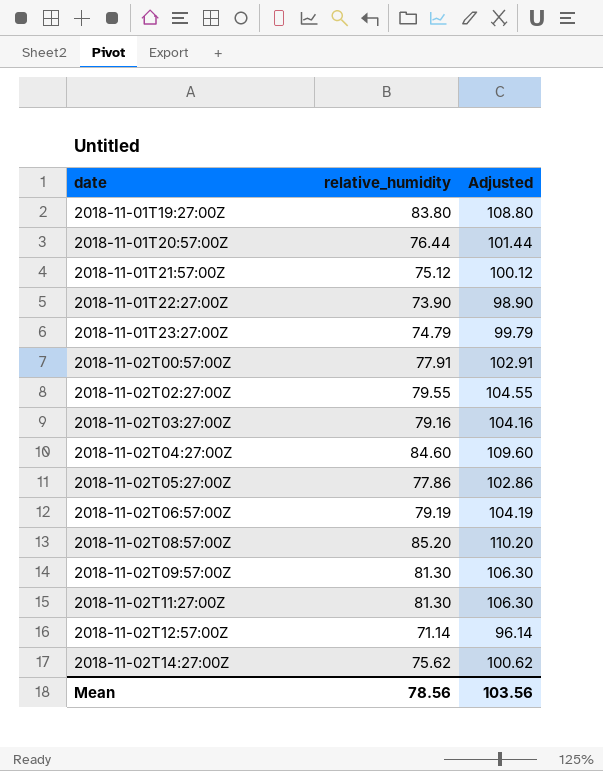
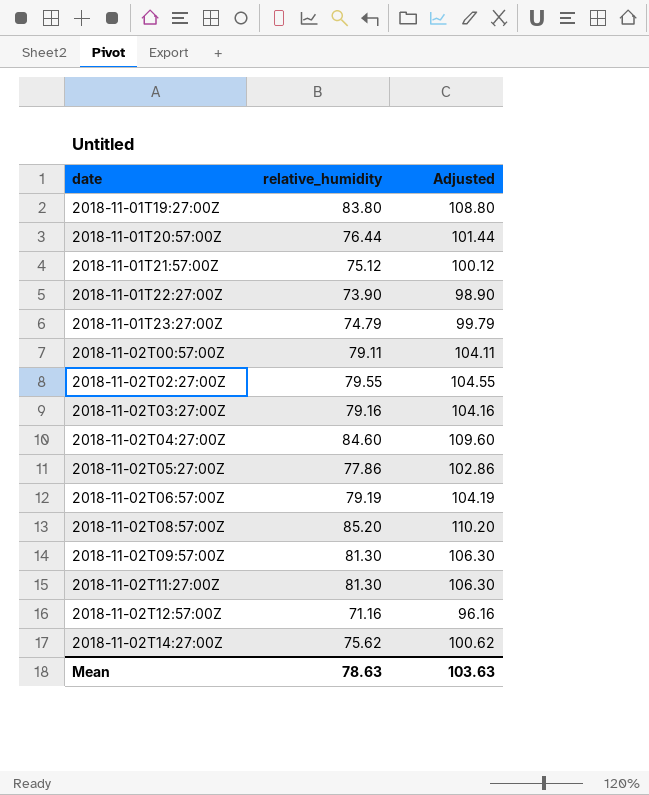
2018-11-02T00:57:00Z | relative_humidity: 77.91 -> 79.11
2018-11-02T00:57:00Z | Adjusted: 102.91 -> 104.11
2018-11-02T12:57:00Z | relative_humidity: 71.14 -> 71.16
2018-11-02T12:57:00Z | Adjusted: 96.14 -> 96.16
Mean | relative_humidity: 78.56 -> 78.63
Mean | Adjusted: 103.56 -> 103.63

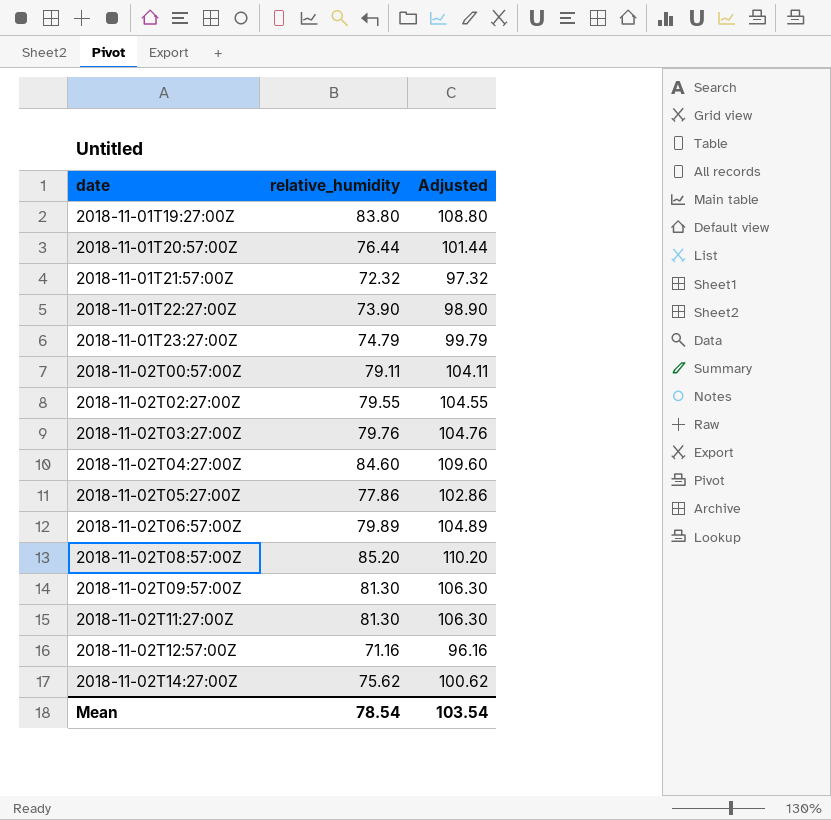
2018-11-01T21:57:00Z | relative_humidity: 75.12 -> 72.32
2018-11-01T21:57:00Z | Adjusted: 100.12 -> 97.32
2018-11-02T03:27:00Z | relative_humidity: 79.16 -> 79.76
2018-11-02T03:27:00Z | Adjusted: 104.16 -> 104.76
2018-11-02T06:57:00Z | relative_humidity: 79.19 -> 79.89
2018-11-02T06:57:00Z | Adjusted: 104.19 -> 104.89
Mean | relative_humidity: 78.63 -> 78.54
Mean | Adjusted: 103.63 -> 103.54

